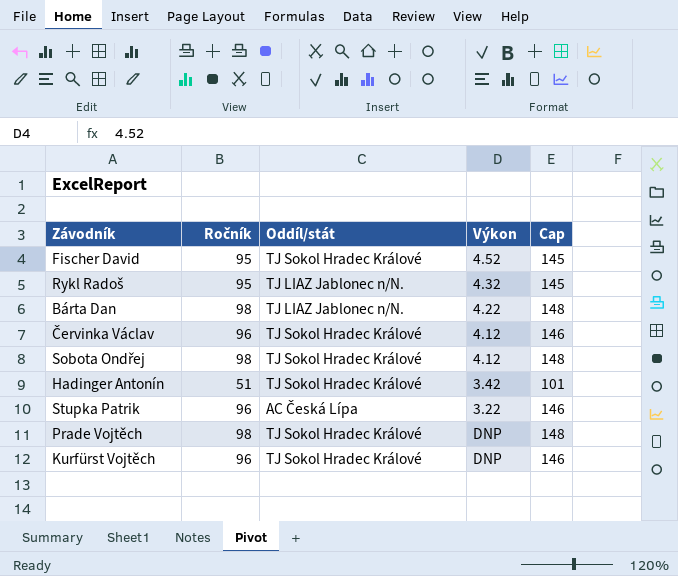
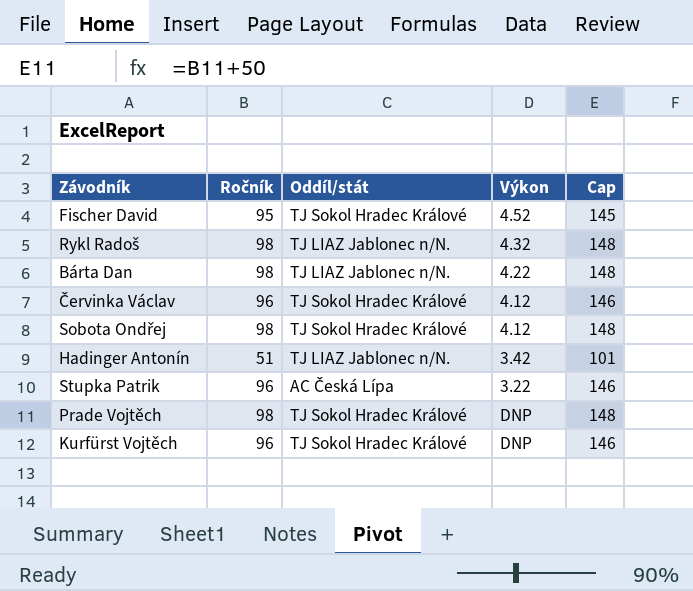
Rykl Radoš | Ročník: 95 -> 98
Rykl Radoš | Cap: 145 -> 148
Hadinger Antonín | Oddíl/stát: TJ Sokol Hradec Králové -> TJ LIAZ Jablonec n/N.

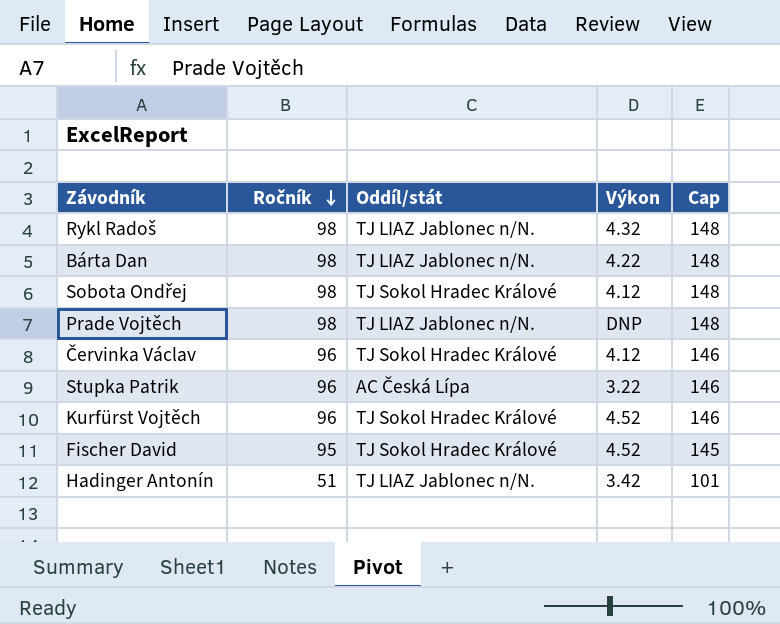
row order: none -> Ročník descending
Prade Vojtěch | Oddíl/stát: TJ Sokol Hradec Králové -> TJ LIAZ Jablonec n/N.
Kurfürst Vojtěch | Výkon: DNP -> 4.52

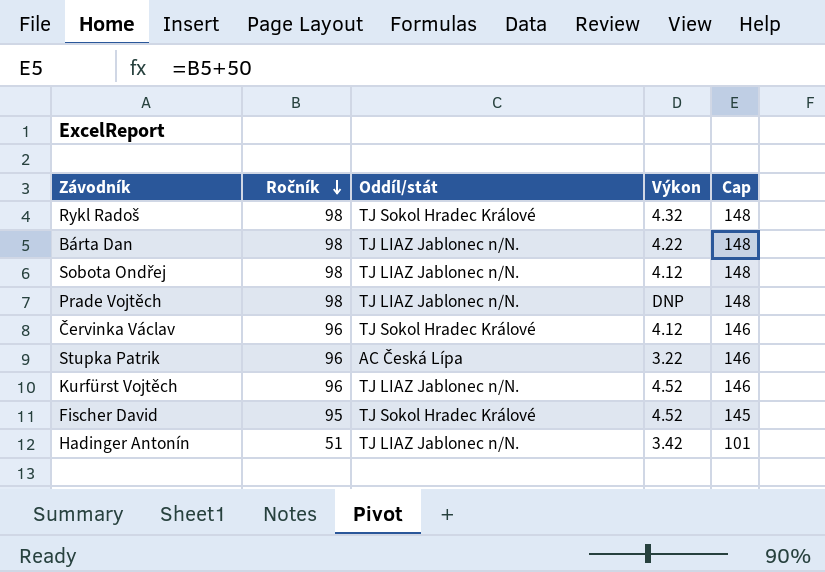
Rykl Radoš | Oddíl/stát: TJ LIAZ Jablonec n/N. -> TJ Sokol Hradec Králové
Sobota Ondřej | Oddíl/stát: TJ Sokol Hradec Králové -> TJ LIAZ Jablonec n/N.
Kurfürst Vojtěch | Oddíl/stát: TJ Sokol Hradec Králové -> TJ LIAZ Jablonec n/N.

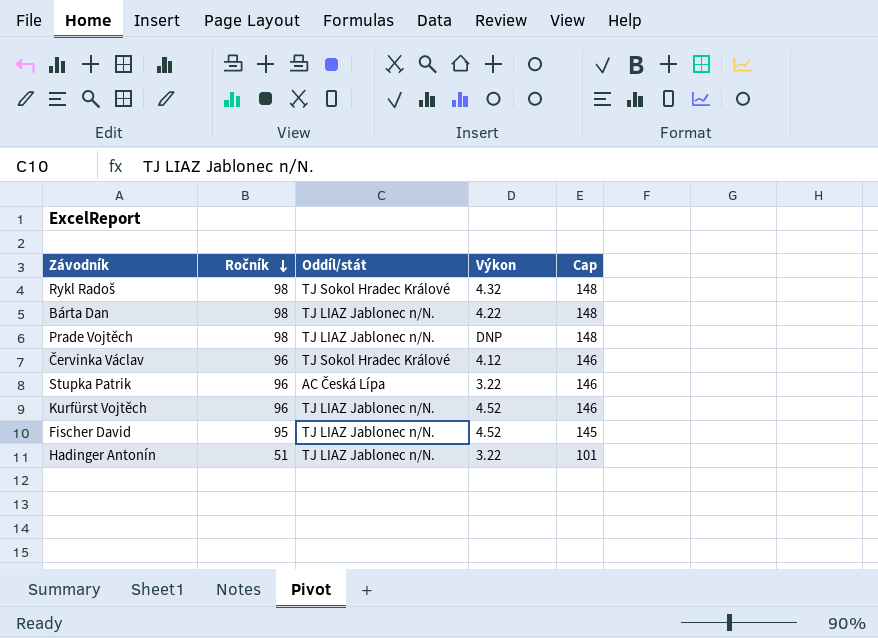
row Sobota Ondřej: 98 | TJ LIAZ Jablonec n/N. | 4.12 | 148 -> none
Fischer David | Oddíl/stát: TJ Sokol Hradec Králové -> TJ LIAZ Jablonec n/N.
Hadinger Antonín | Výkon: 3.42 -> 3.22

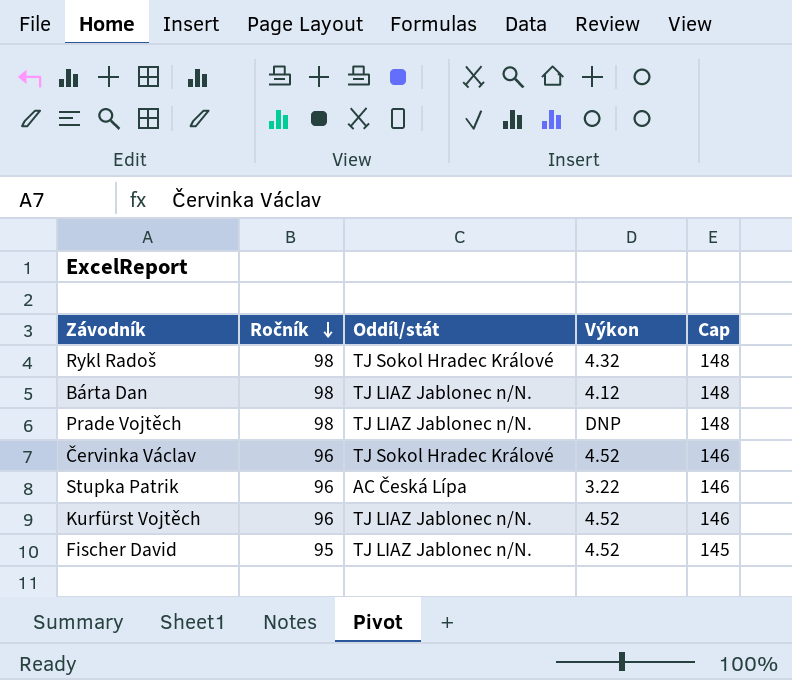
row Hadinger Antonín: 51 | TJ LIAZ Jablonec n/N. | 3.22 | 101 -> none
Bárta Dan | Výkon: 4.22 -> 4.12
Červinka Václav | Výkon: 4.12 -> 4.52

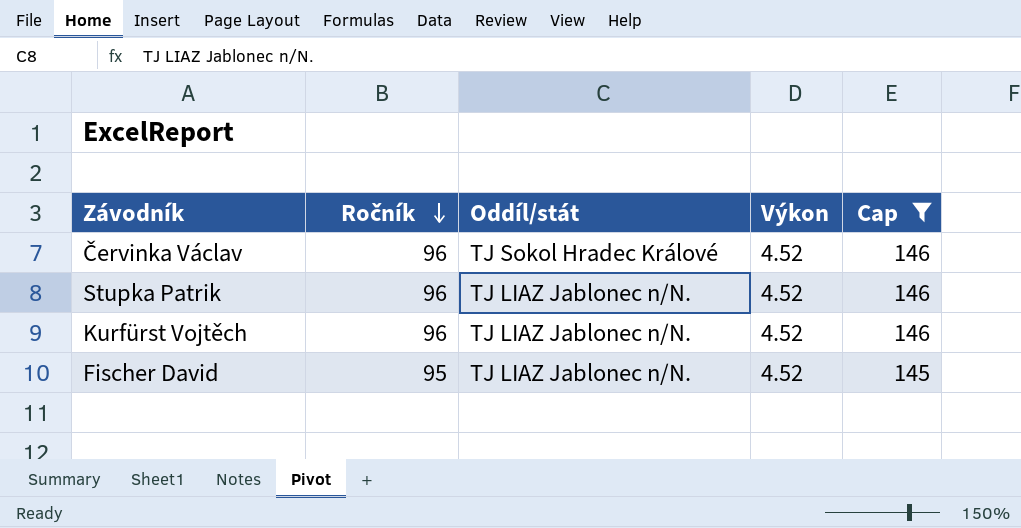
filter: none -> Cap != 148
Stupka Patrik | Oddíl/stát: AC Česká Lípa -> TJ LIAZ Jablonec n/N.
Stupka Patrik | Výkon: 3.22 -> 4.52

